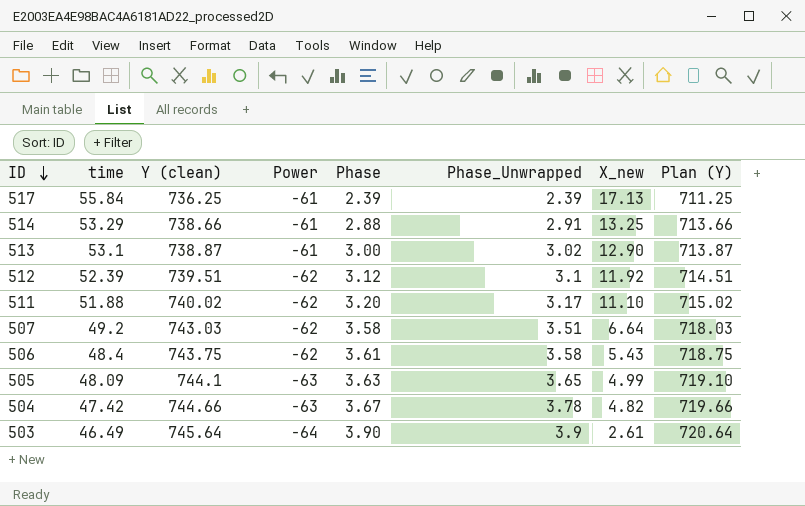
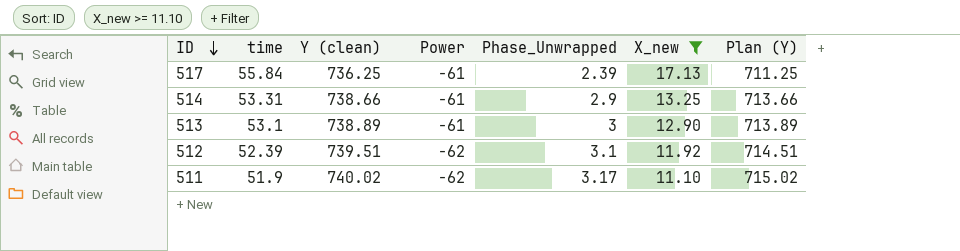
filter: none -> X_new >= 11.10
column Phase | position: 5 -> none
514 | time: 53.29 -> 53.31
514 | Phase_Unwrapped: 2.91 -> 2.9
513 | Y (clean): 738.87 -> 738.89
513 | Phase_Unwrapped: 3.02 -> 3
513 | Plan (Y): 713.87 -> 713.89
511 | time: 51.88 -> 51.9

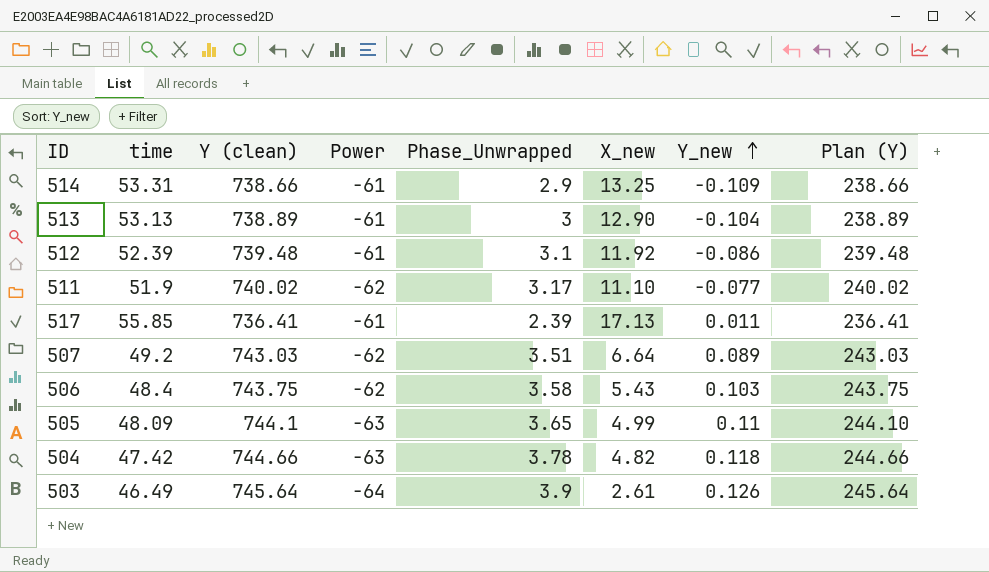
filter: X_new >= 11.10 -> none
row order: ID descending -> Y_new ascending
column Y_new | position: none -> 7
column Plan (Y) | formula: [Y (clean)] - 25 -> [Y (clean)] - 500
513 | time: 53.1 -> 53.13
512 | Y (clean): 739.51 -> 739.48
512 | Power: -62 -> -61
517 | time: 55.84 -> 55.85
517 | Y (clean): 736.25 -> 736.41

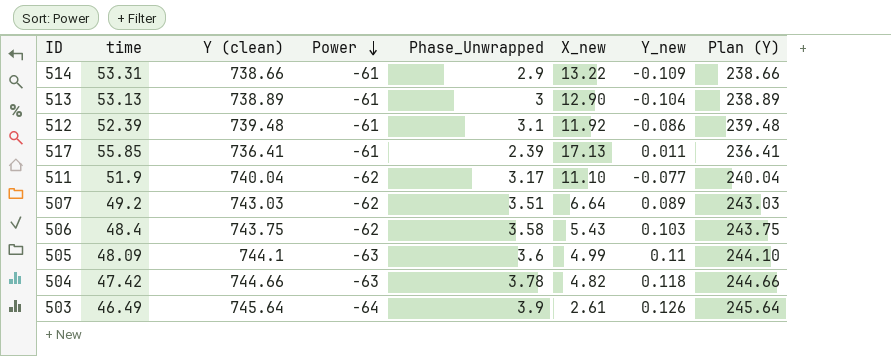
row order: Y_new ascending -> Power descending
514 | X_new: 13.25 -> 13.22
511 | Y (clean): 740.02 -> 740.04
511 | Plan (Y): 240.02 -> 240.04
505 | Phase_Unwrapped: 3.65 -> 3.6

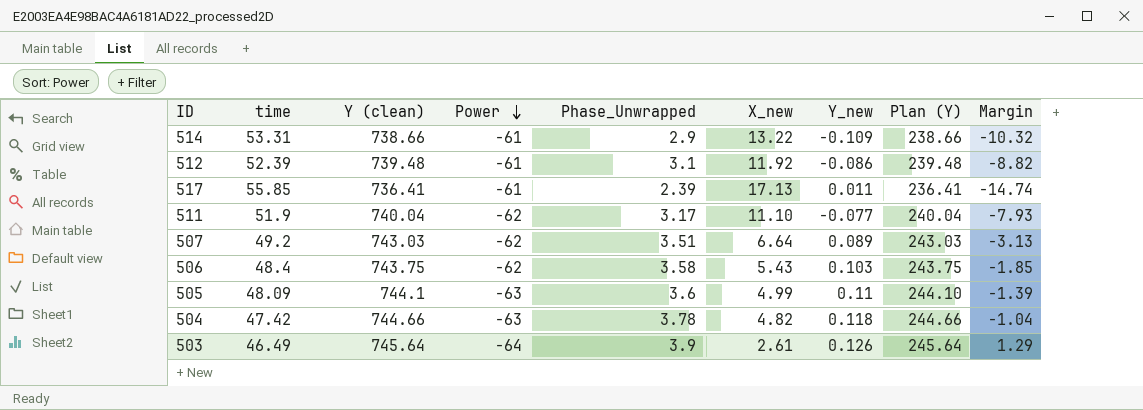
column Margin | formula: none -> [Phase_Unwrapped] - [X_new]
row 513: 53.13 | 738.89 | -61 | 3 | 12.90 | -0.104 | 238.89 -> none

